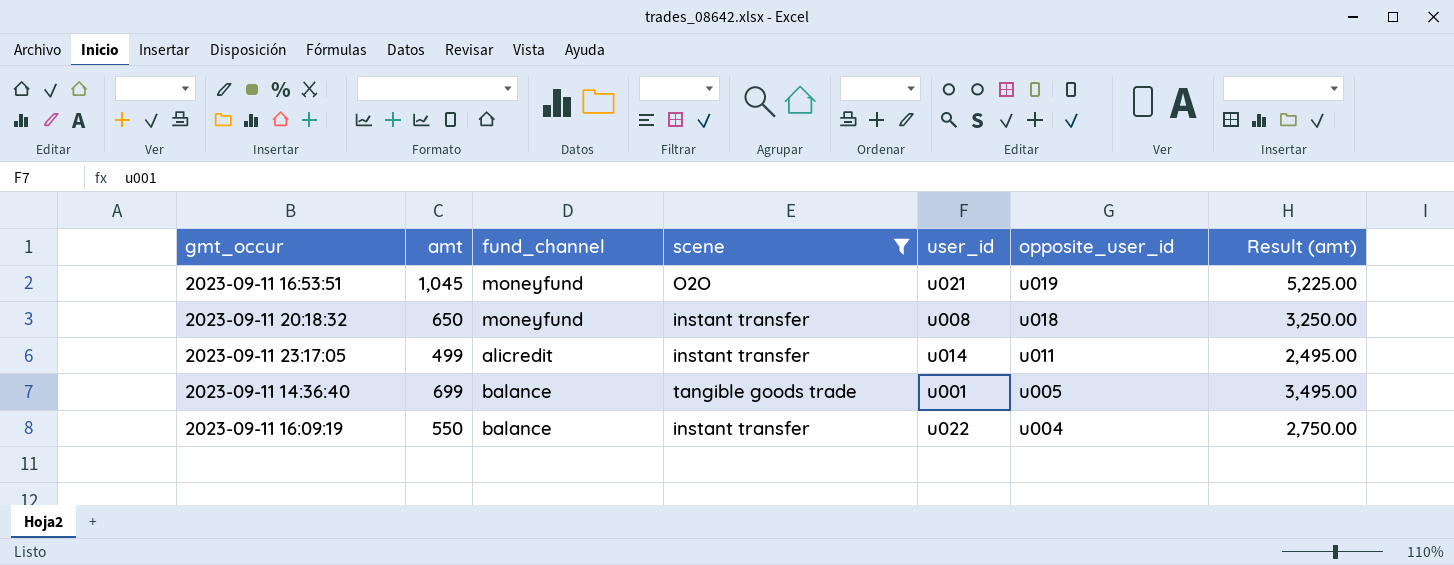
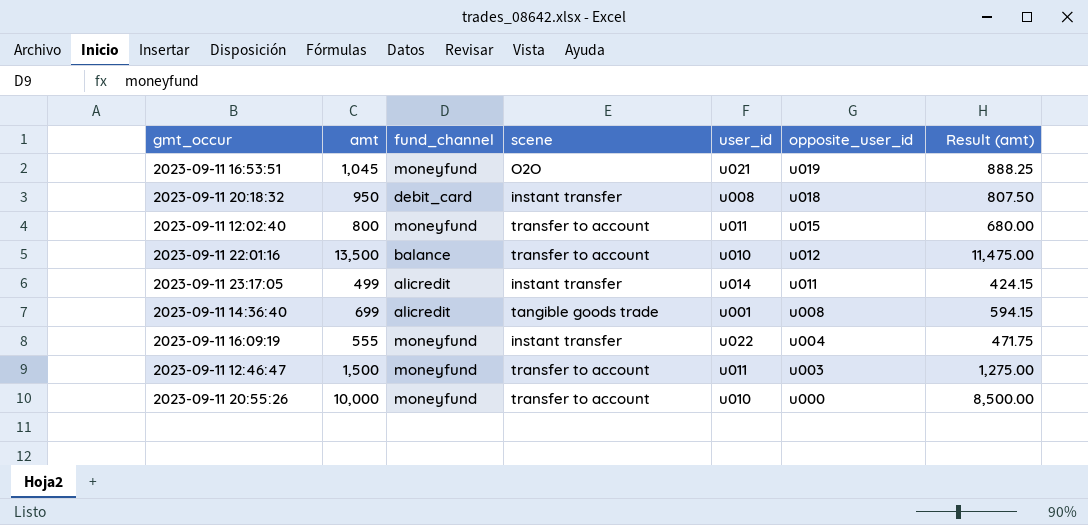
filter: scene != transfer to account -> none
column Result (amt) | formula: [amt] * 5 -> [amt] * 0.85
2023-09-11 20:18:32 | amt: 650 -> 950
2023-09-11 20:18:32 | fund_channel: moneyfund -> debit_card
2023-09-11 14:36:40 | fund_channel: balance -> alicredit
2023-09-11 14:36:40 | opposite_user_id: u005 -> u008
2023-09-11 16:09:19 | amt: 550 -> 555
2023-09-11 16:09:19 | fund_channel: balance -> moneyfund

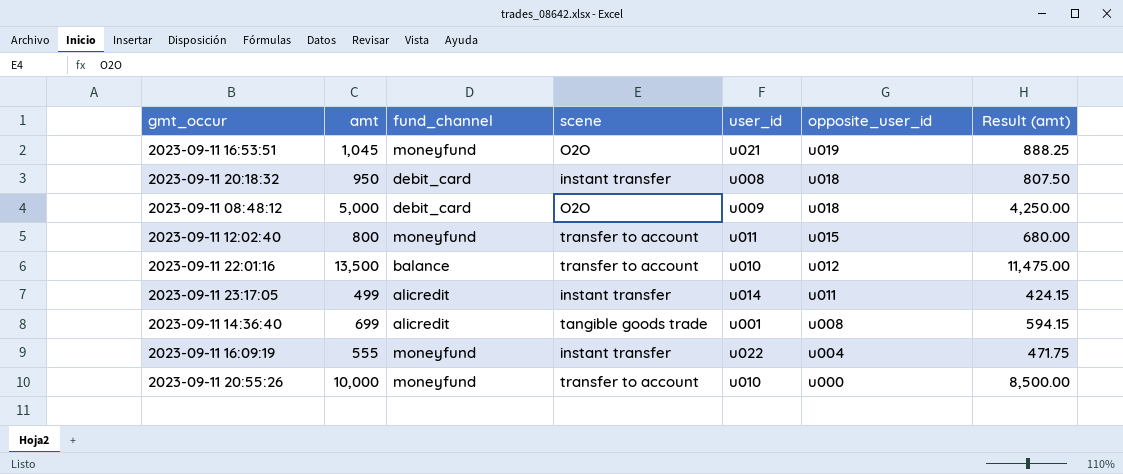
row 2023-09-11 12:46:47: 1,500 | moneyfund | transfer to account | u011 | u003 | 1,275.00 -> none
row 2023-09-11 08:48:12: none -> 5,000 | debit_card | O2O | u009 | u018 | 4,250.00

